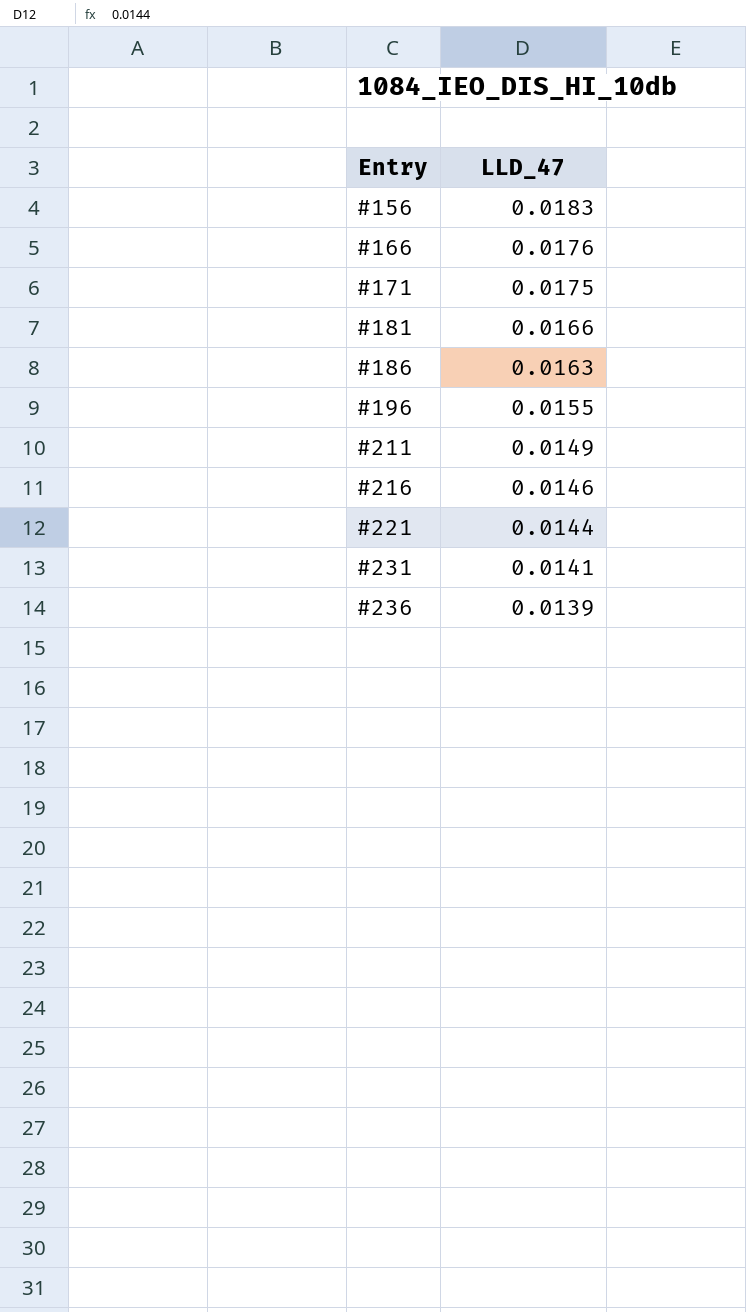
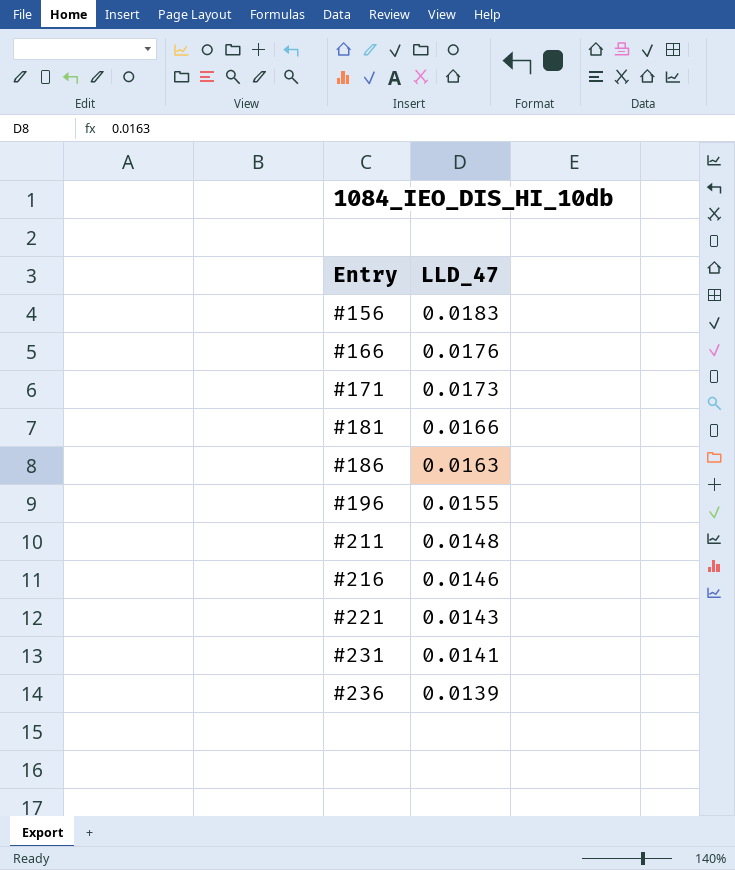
#171 | LLD_47: 0.0175 -> 0.0173
#211 | LLD_47: 0.0149 -> 0.0148
#221 | LLD_47: 0.0144 -> 0.0143

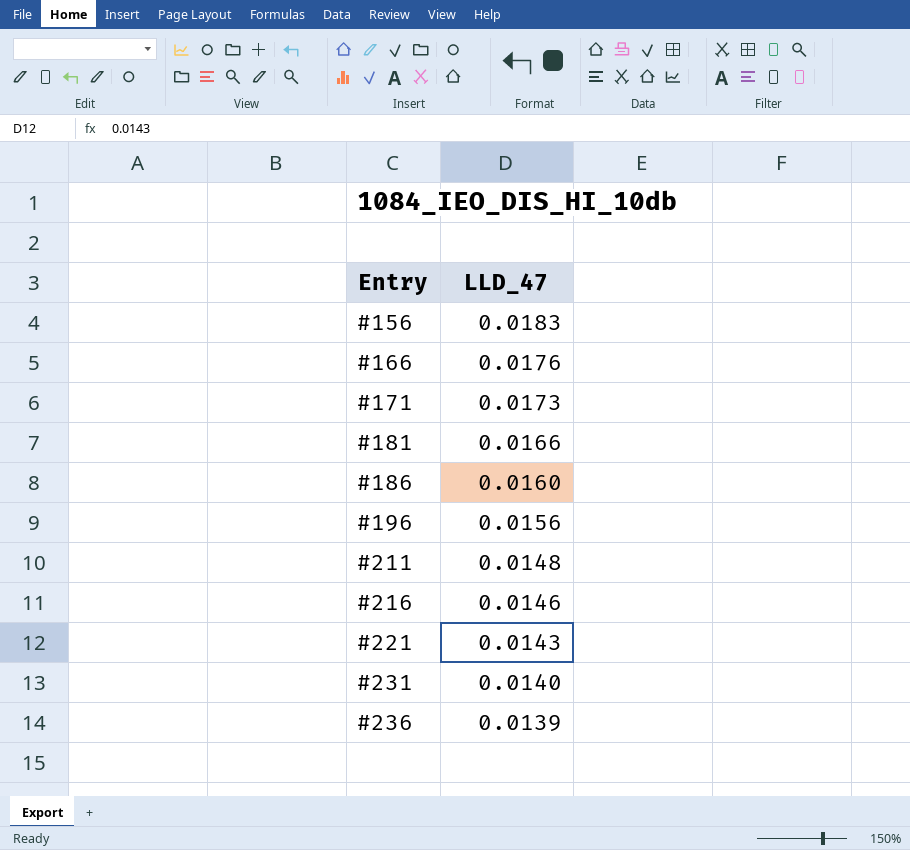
#186 | LLD_47: 0.0163 -> 0.0160
#196 | LLD_47: 0.0155 -> 0.0156
#231 | LLD_47: 0.0141 -> 0.0140

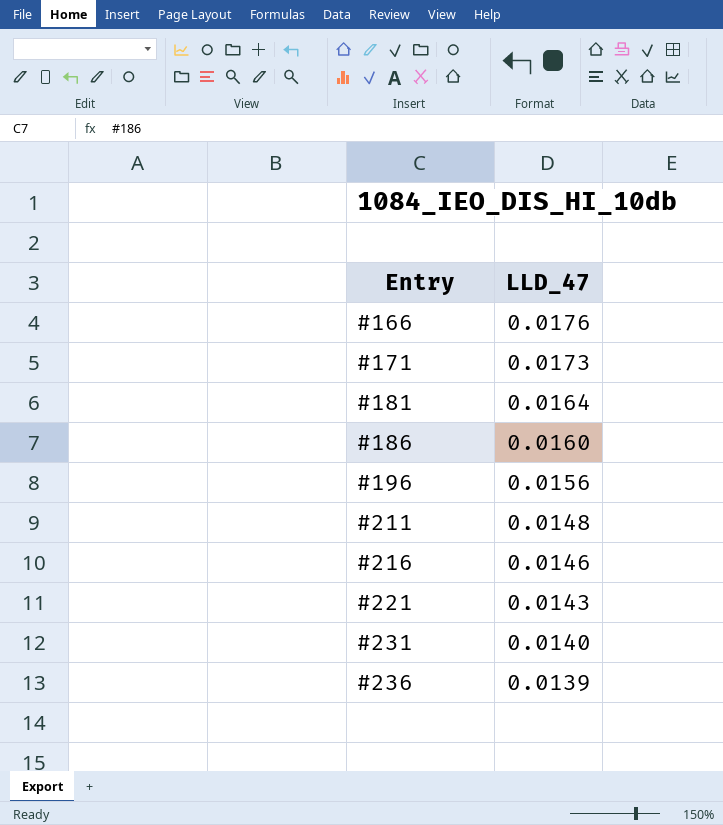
row #156: 0.0183 -> none
#181 | LLD_47: 0.0166 -> 0.0164

